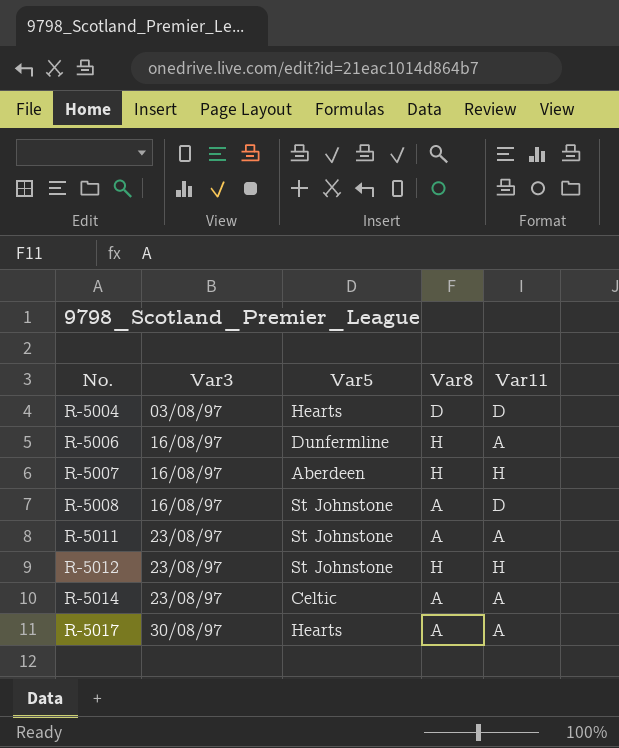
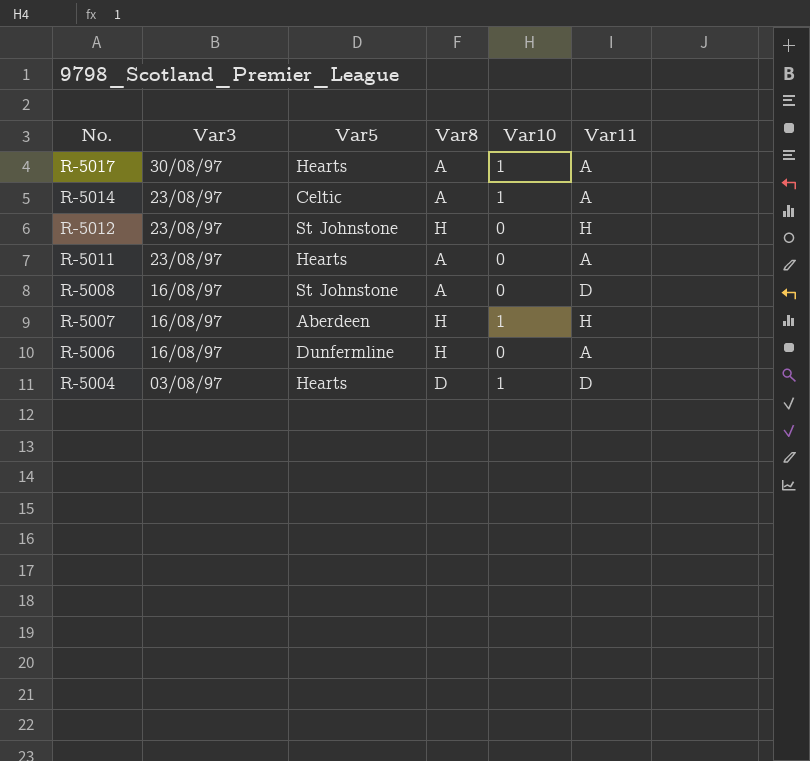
row order: No. ascending -> No. descending
column Var10 | position: none -> 5
R-5011 | Var5: St Johnstone -> Hearts

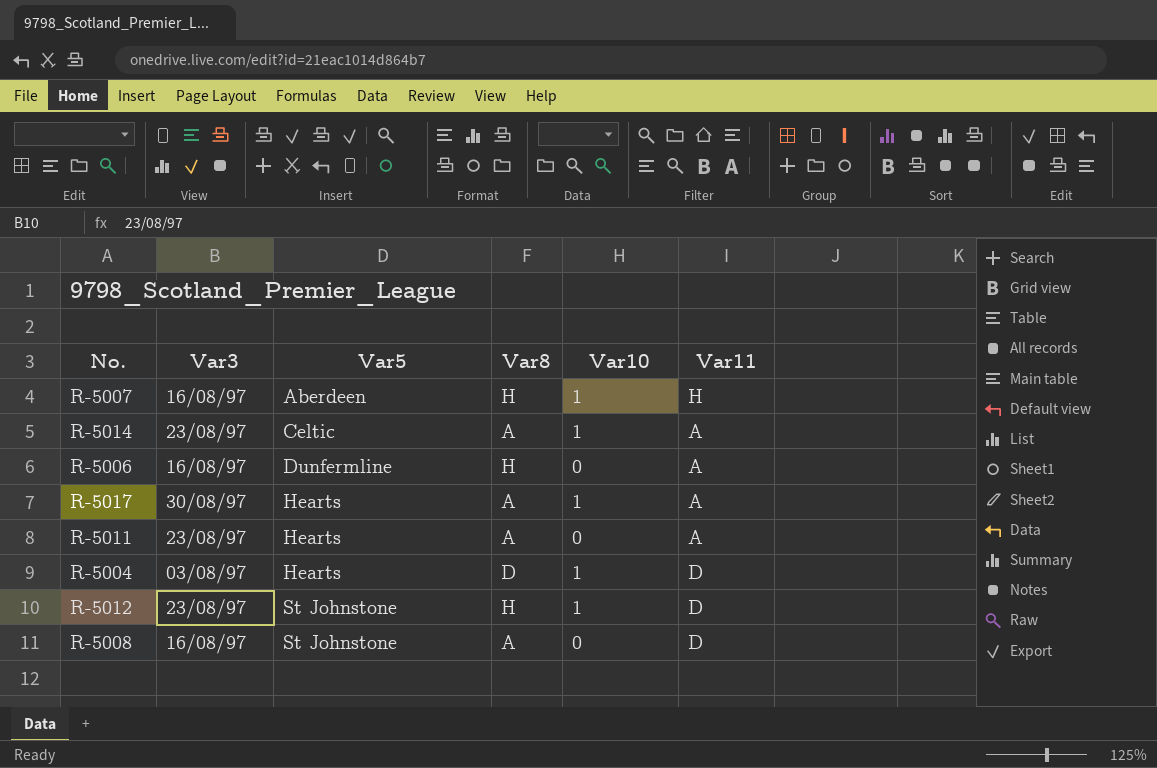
row order: No. descending -> Var5 ascending
R-5012 | Var10: 0 -> 1
R-5012 | Var11: H -> D

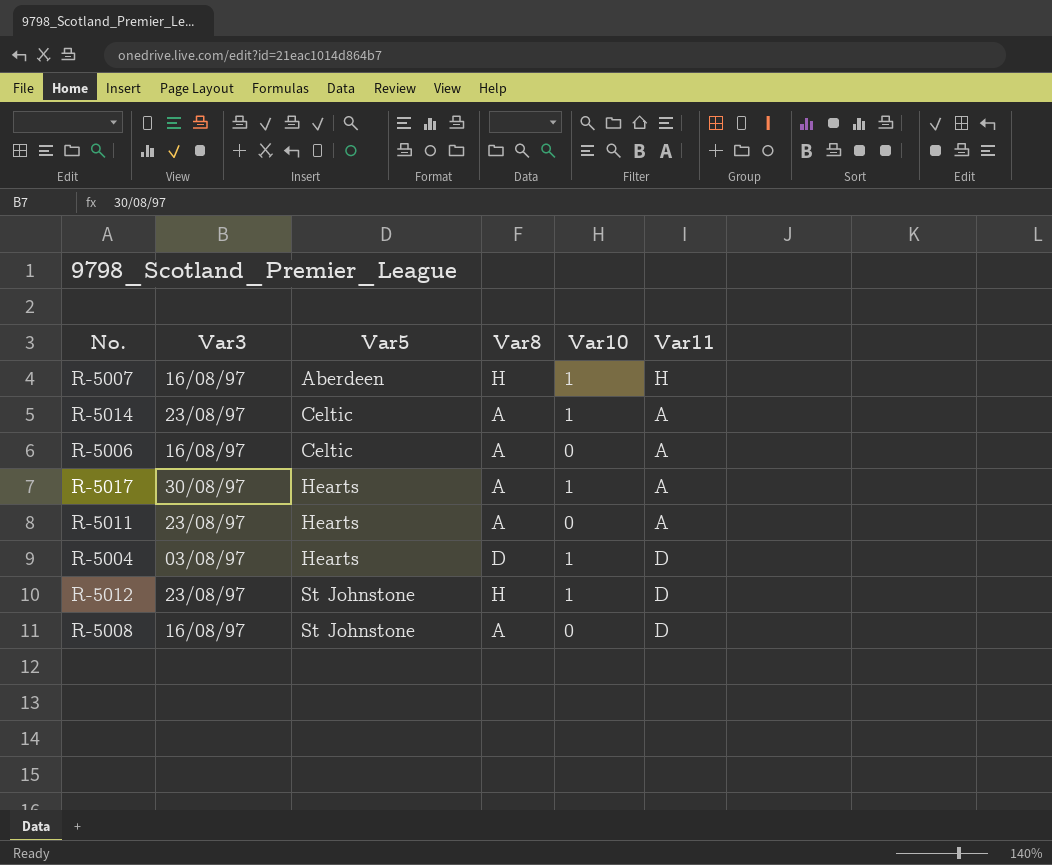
R-5006 | Var5: Dunfermline -> Celtic
R-5006 | Var8: H -> A

